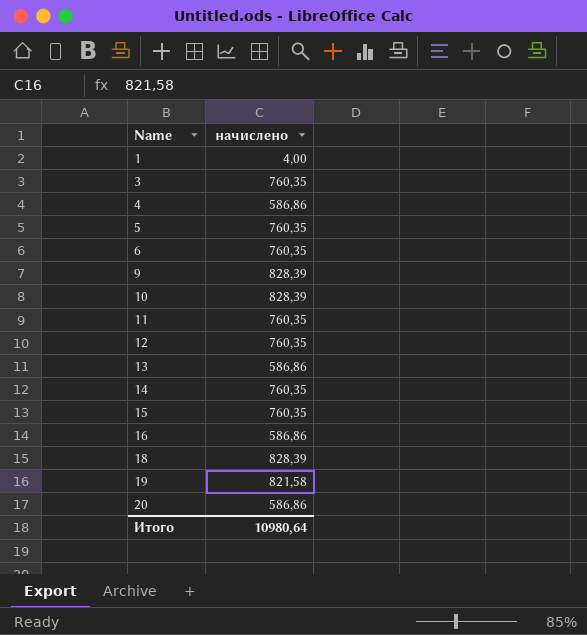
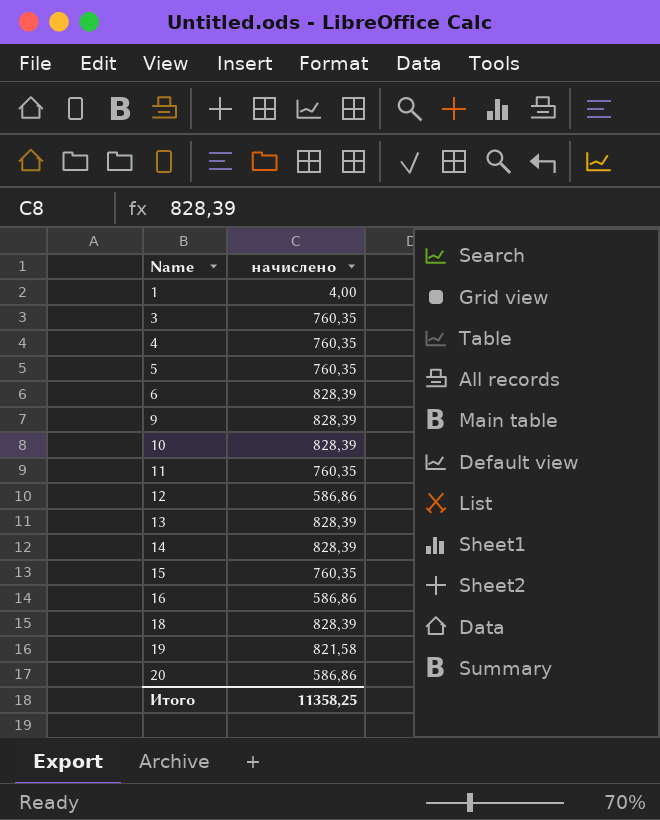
4 | начислено: 586,86 -> 760,35
6 | начислено: 760,35 -> 828,39
12 | начислено: 760,35 -> 586,86
13 | начислено: 586,86 -> 828,39
14 | начислено: 760,35 -> 828,39
Итого | начислено: 10980,64 -> 11358,25

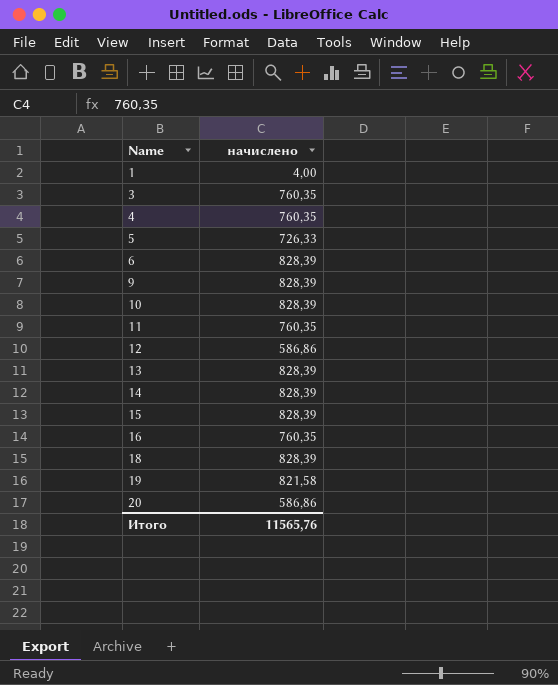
5 | начислено: 760,35 -> 726,33
15 | начислено: 760,35 -> 828,39
16 | начислено: 586,86 -> 760,35
Итого | начислено: 11358,25 -> 11565,76

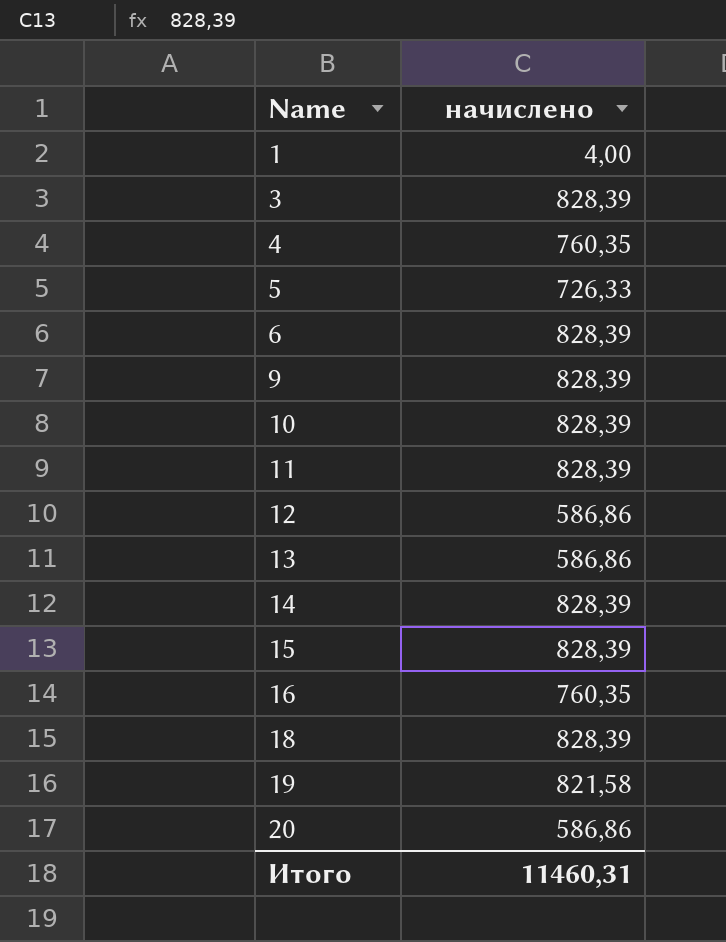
3 | начислено: 760,35 -> 828,39
11 | начислено: 760,35 -> 828,39
13 | начислено: 828,39 -> 586,86
Итого | начислено: 11565,76 -> 11460,31

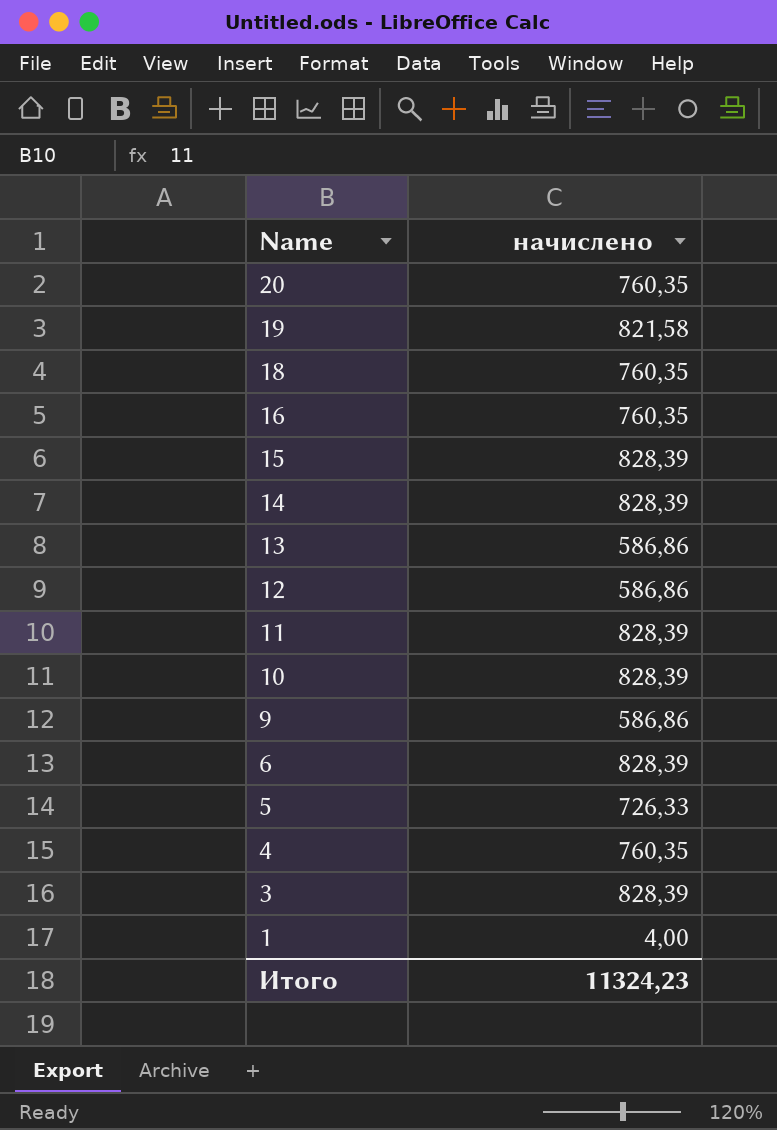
row order: Name ascending -> Name descending
20 | начислено: 586,86 -> 760,35
18 | начислено: 828,39 -> 760,35
9 | начислено: 828,39 -> 586,86
Итого | начислено: 11460,31 -> 11324,23

